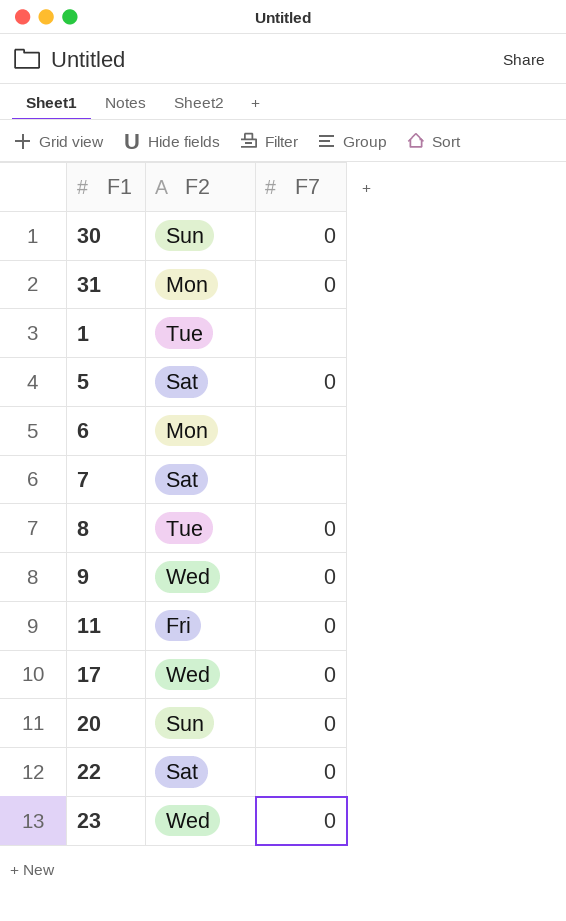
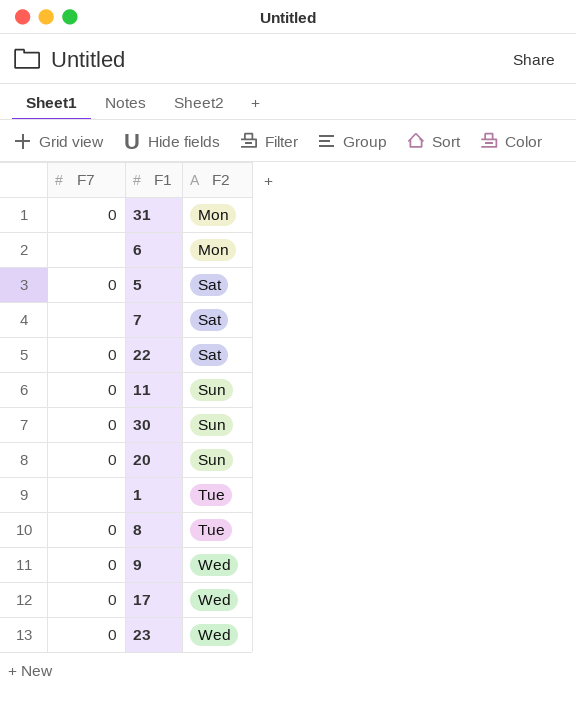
row order: none -> F2 ascending
column F7 | position: 3 -> 1
11 | F2: Fri -> Sun

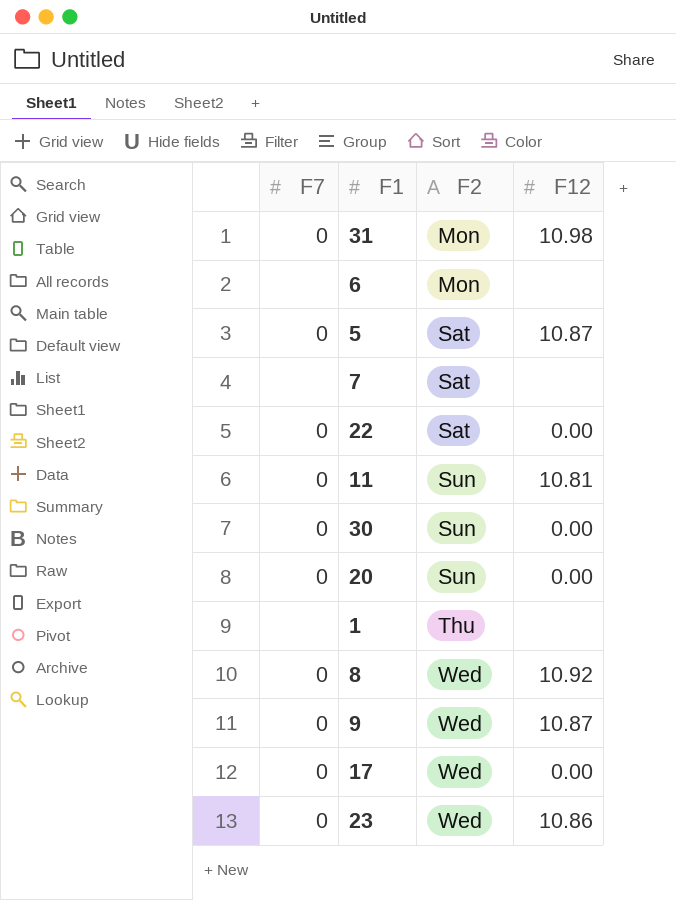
column F12 | position: none -> 4
1 | F2: Tue -> Thu
8 | F2: Tue -> Wed

